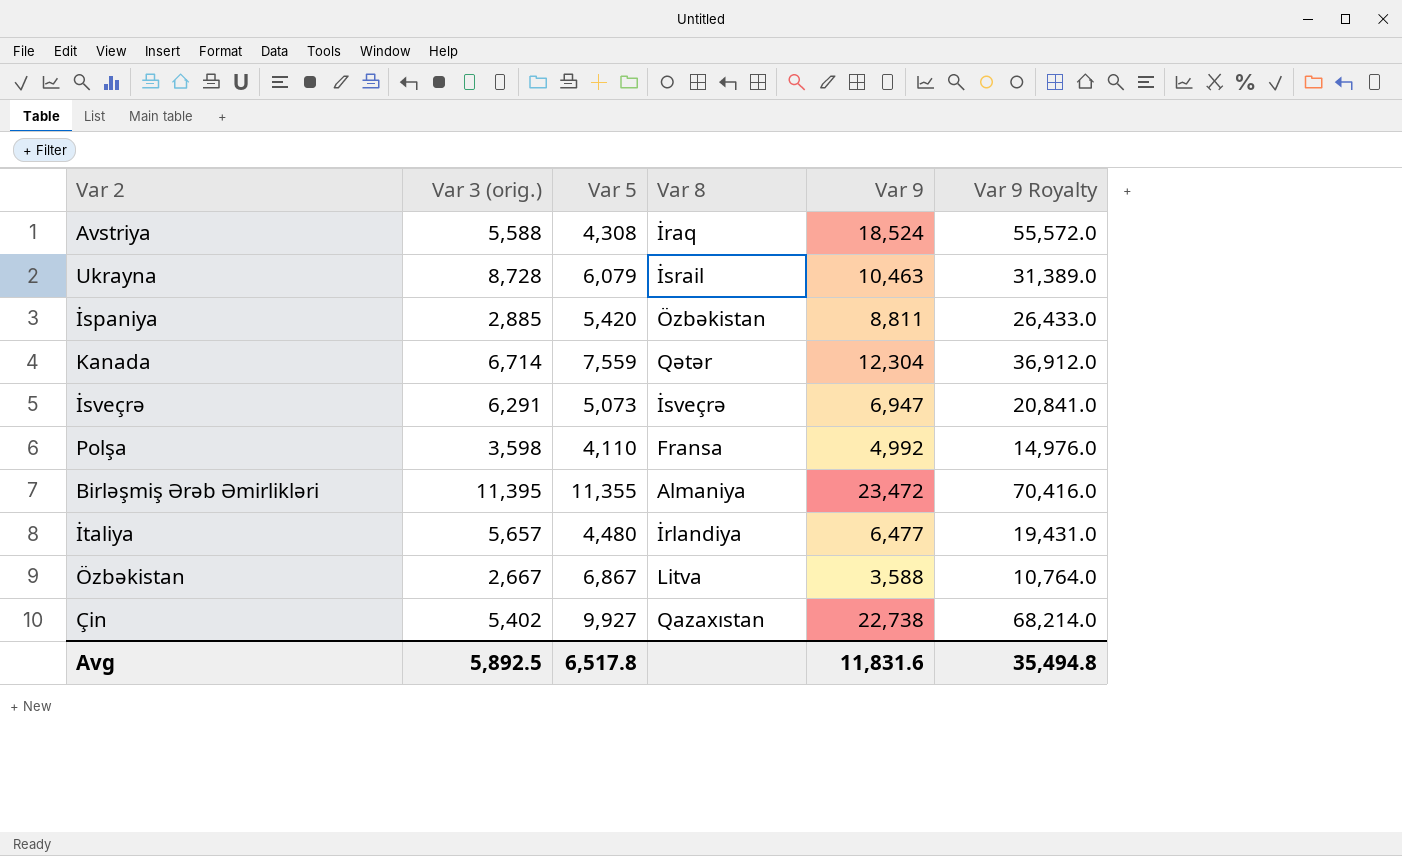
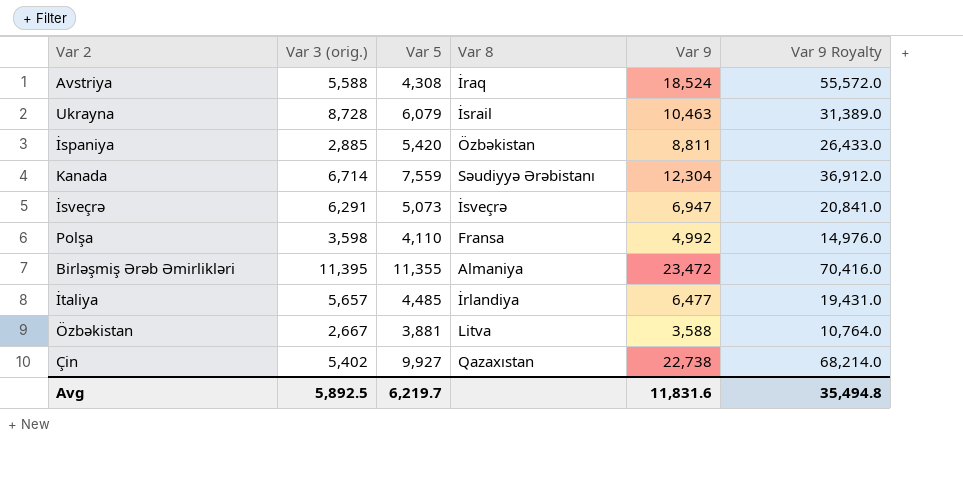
Kanada | Var 8: Qətər -> Səudiyyə Ərəbistanı
İtaliya | Var 5: 4,480 -> 4,485
Özbəkistan | Var 5: 6,867 -> 3,881
Avg | Var 5: 6,517.8 -> 6,219.7

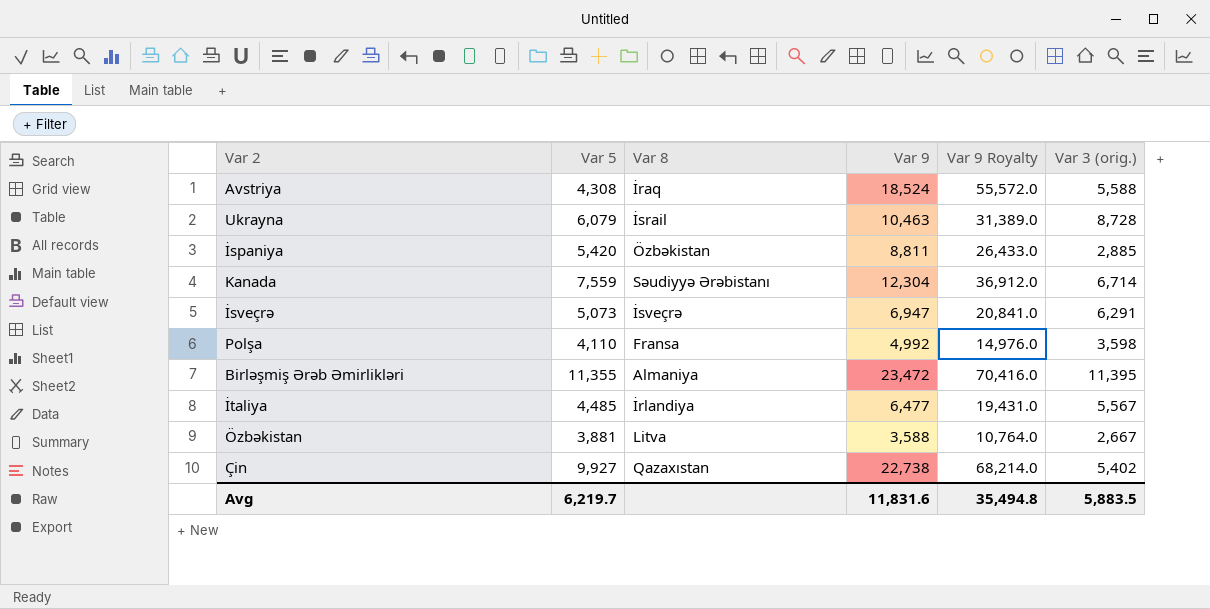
column Var 3 (orig.) | position: 2 -> 6
İtaliya | Var 3 (orig.): 5,657 -> 5,567
Avg | Var 3 (orig.): 5,892.5 -> 5,883.5

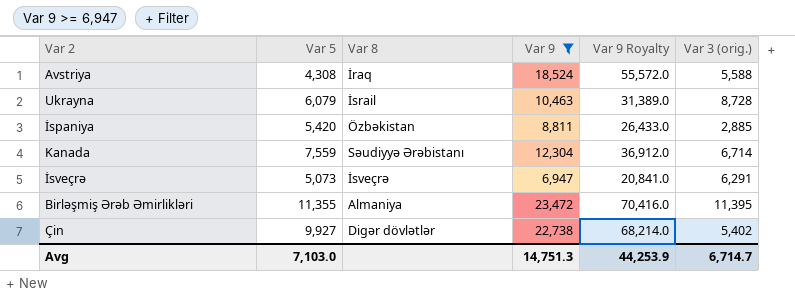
filter: none -> Var 9 >= 6,947
Çin | Var 8: Qazaxıstan -> Digər dövlətlər
Avg | Var 5: 6,219.7 -> 7,103.0
Avg | Var 9: 11,831.6 -> 14,751.3
Avg | Var 9 Royalty: 35,494.8 -> 44,253.9
Avg | Var 3 (orig.): 5,883.5 -> 6,714.7

